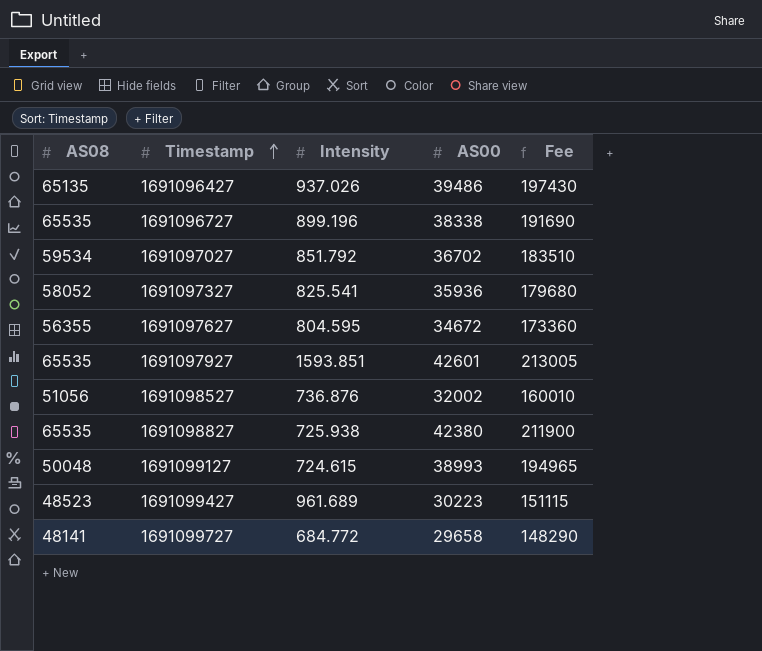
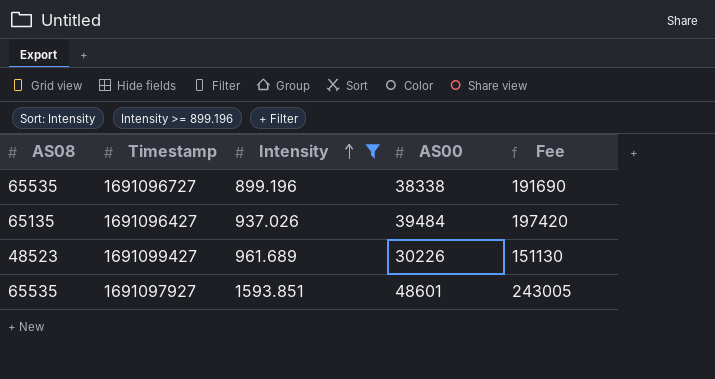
filter: none -> Intensity >= 899.196
row order: Timestamp ascending -> Intensity ascending
1691096427 | AS00: 39486 -> 39484
1691096427 | Fee: 197430 -> 197420
1691099427 | AS00: 30223 -> 30226
1691099427 | Fee: 151115 -> 151130
1691097927 | AS00: 42601 -> 48601
1691097927 | Fee: 213005 -> 243005

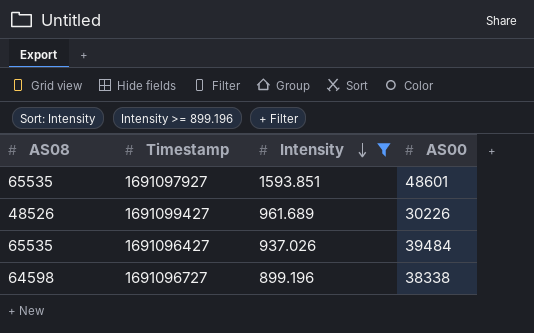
row order: Intensity ascending -> Intensity descending
column Fee | formula: [AS00] * 5 -> none
1691099427 | AS08: 48523 -> 48526
1691096427 | AS08: 65135 -> 65535
1691096727 | AS08: 65535 -> 64598

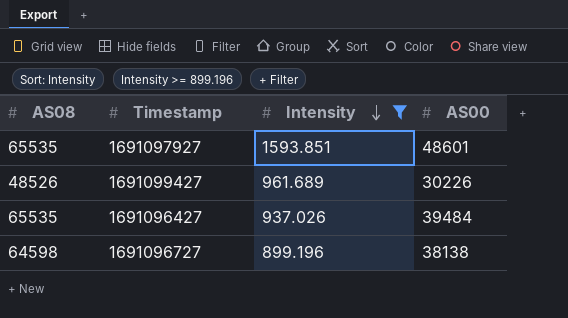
1691096727 | AS00: 38338 -> 38138

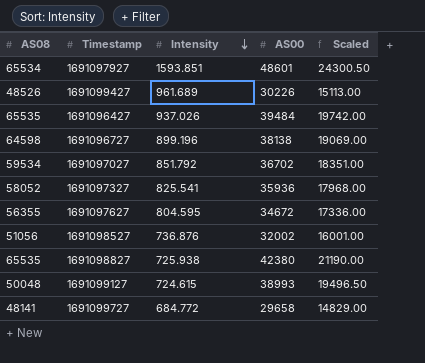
filter: Intensity >= 899.196 -> none
column Scaled | formula: none -> [AS00] * 0.5
1691097927 | AS08: 65535 -> 65534

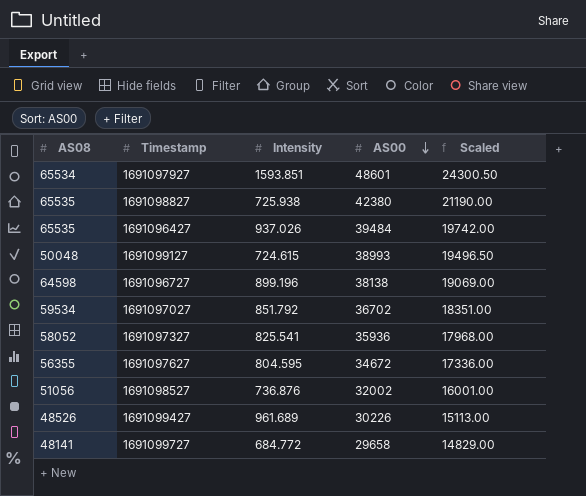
row order: Intensity descending -> AS00 descending

